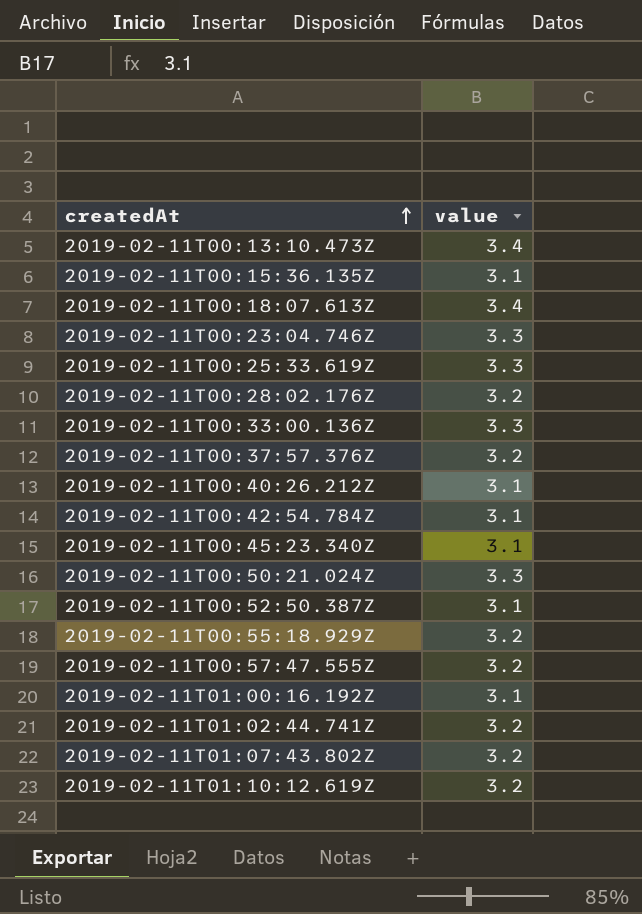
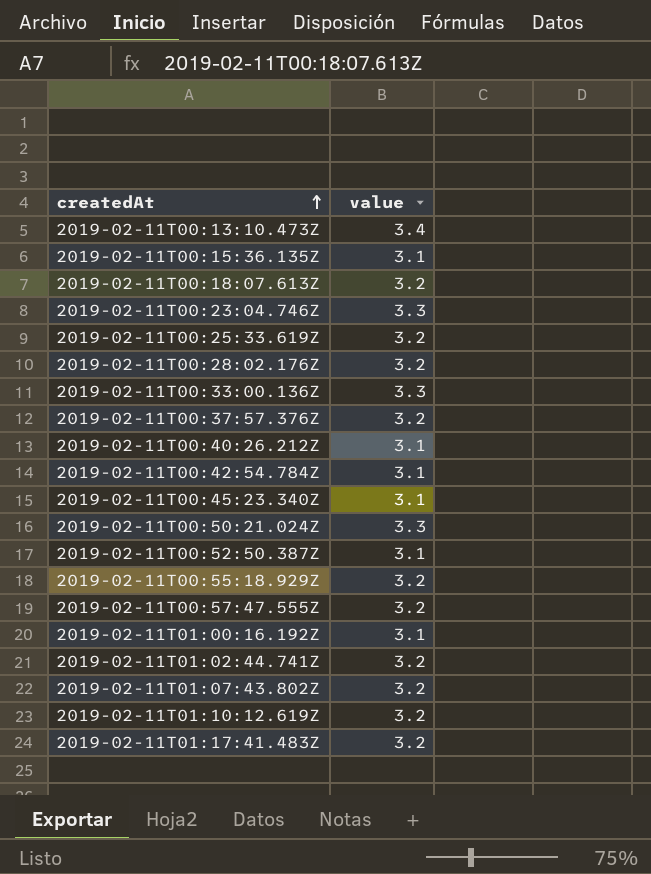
2019-02-11T00:18:07.613Z | value: 3.4 -> 3.2
2019-02-11T00:25:33.619Z | value: 3.3 -> 3.2
row 2019-02-11T01:17:41.483Z: none -> 3.2

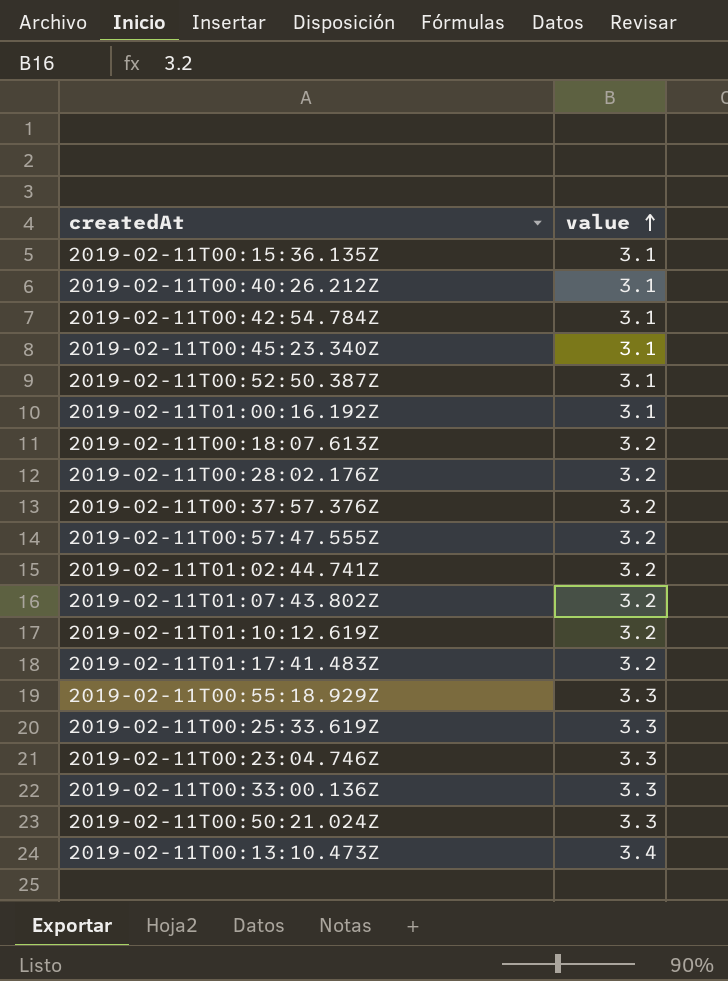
row order: createdAt ascending -> value ascending
2019-02-11T00:55:18.929Z | value: 3.2 -> 3.3
2019-02-11T00:25:33.619Z | value: 3.2 -> 3.3

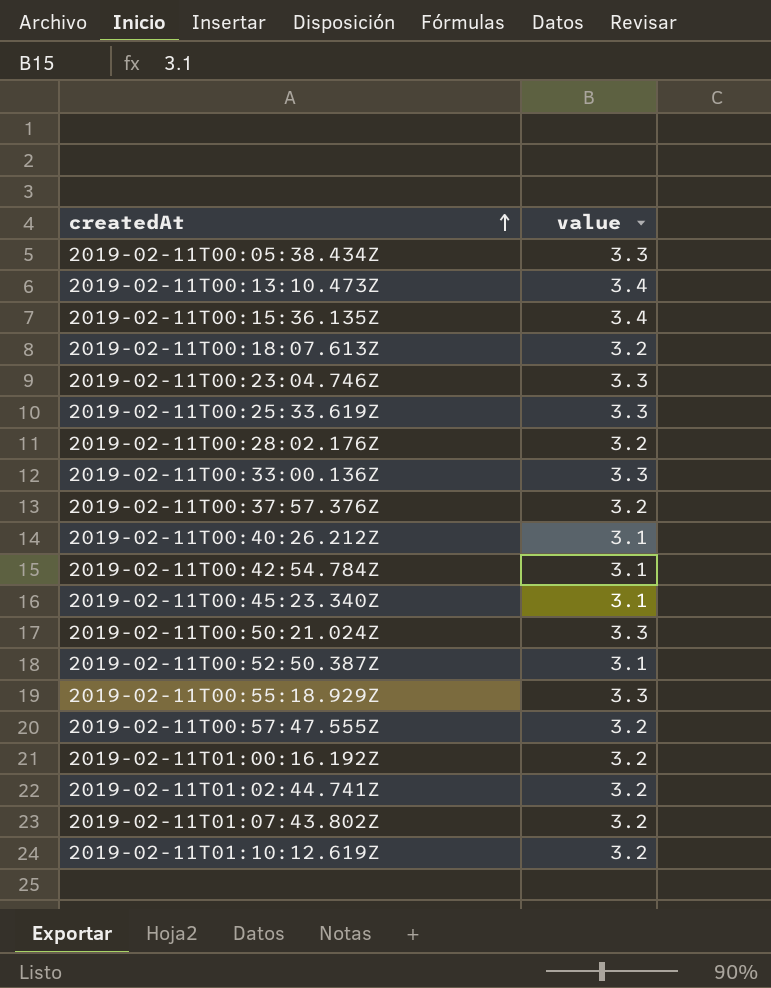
row order: value ascending -> createdAt ascending
row 2019-02-11T01:17:41.483Z: 3.2 -> none
row 2019-02-11T00:05:38.434Z: none -> 3.3
2019-02-11T00:15:36.135Z | value: 3.1 -> 3.4
2019-02-11T01:00:16.192Z | value: 3.1 -> 3.2

